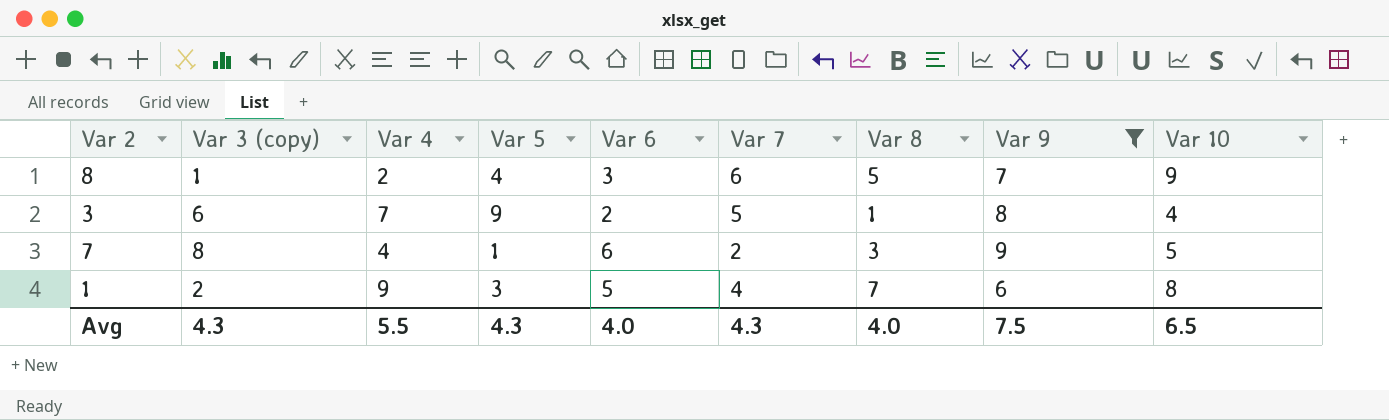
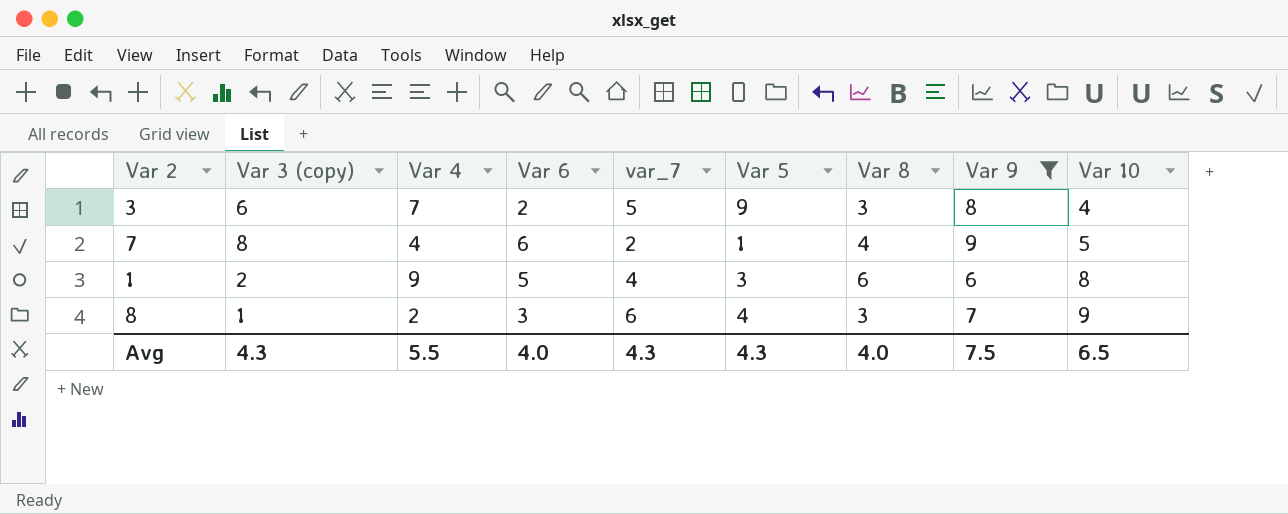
row order: none -> Var 10 ascending
column name: Var 7 -> var_7
column Var 5 | position: 4 -> 6
3 | Var 8: 1 -> 3
7 | Var 8: 3 -> 4
1 | Var 8: 7 -> 6
8 | Var 8: 5 -> 3

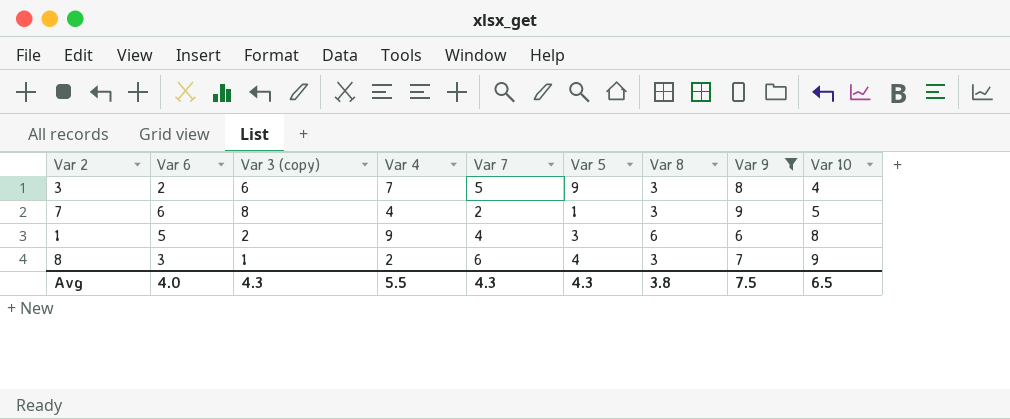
column Var 6 | position: 4 -> 2
column name: var_7 -> Var 7
7 | Var 8: 4 -> 3
Avg | Var 8: 4.0 -> 3.8

